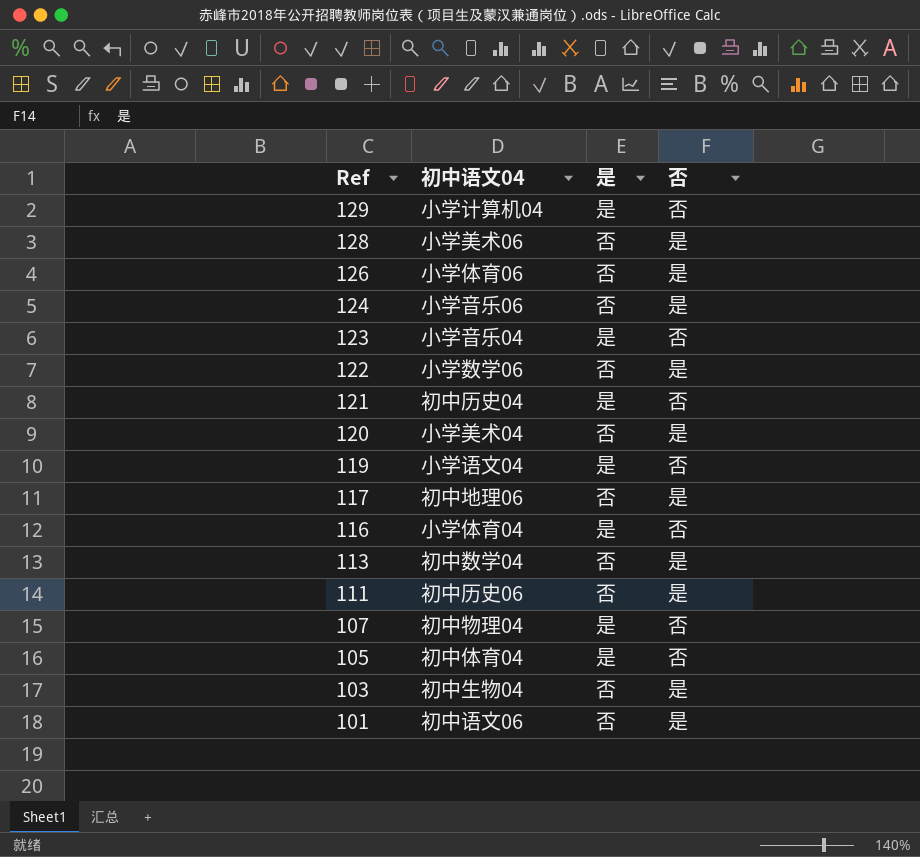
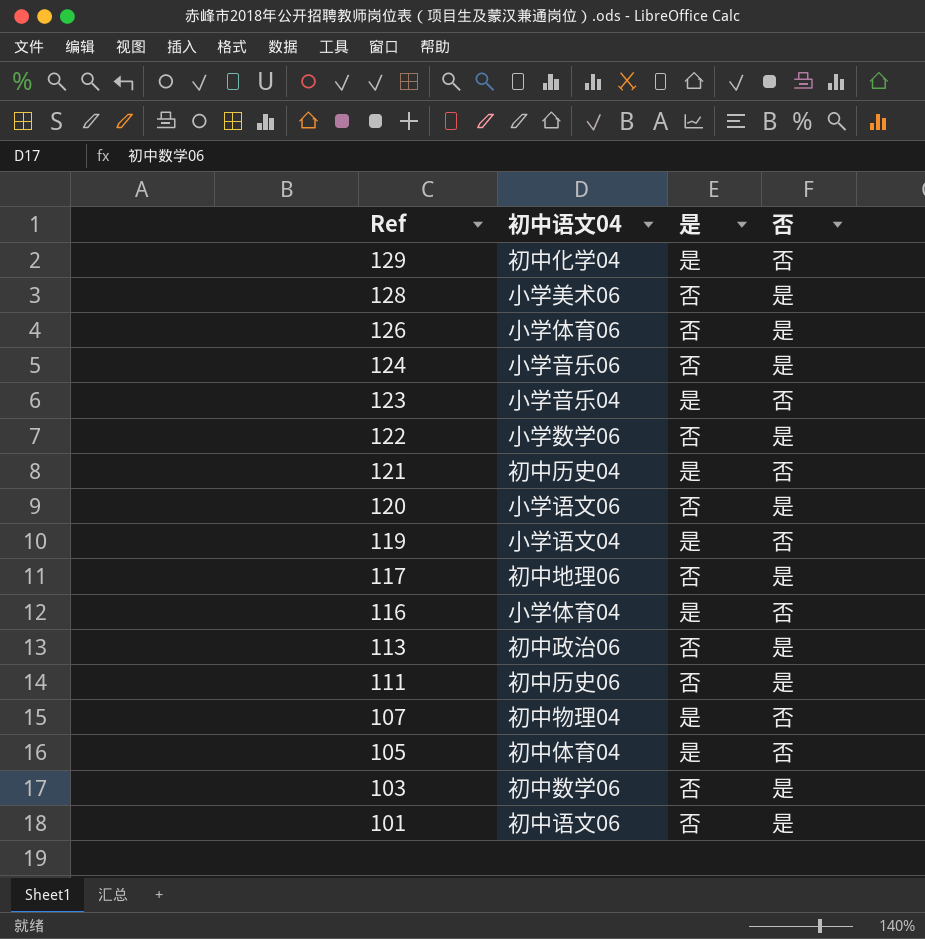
129 | 初中语文04: 小学计算机04 -> 初中化学04
120 | 初中语文04: 小学美术04 -> 小学语文06
113 | 初中语文04: 初中数学04 -> 初中政治06
103 | 初中语文04: 初中生物04 -> 初中数学06

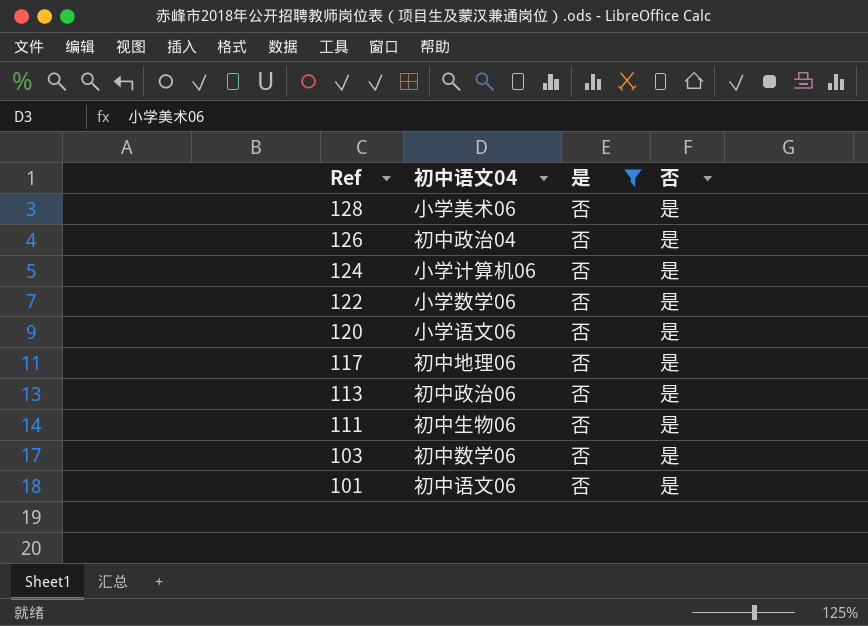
filter: none -> 是 = 否
126 | 初中语文04: 小学体育06 -> 初中政治04
124 | 初中语文04: 小学音乐06 -> 小学计算机06
111 | 初中语文04: 初中历史06 -> 初中生物06

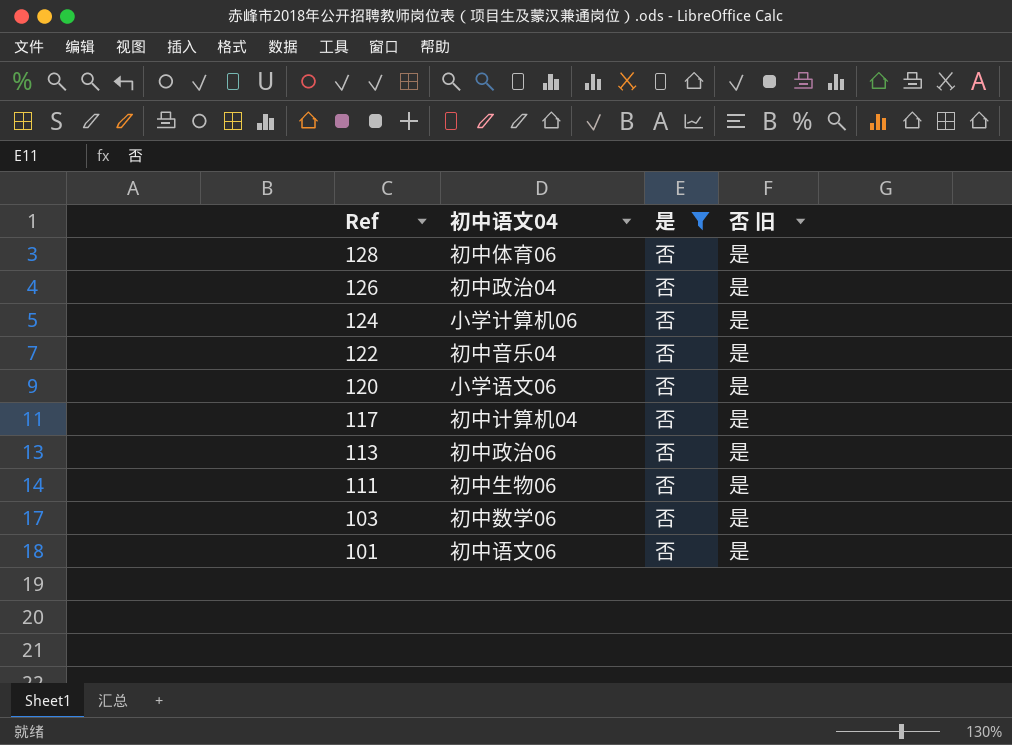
column name: 否 -> 否 旧
128 | 初中语文04: 小学美术06 -> 初中体育06
122 | 初中语文04: 小学数学06 -> 初中音乐04
117 | 初中语文04: 初中地理06 -> 初中计算机04

